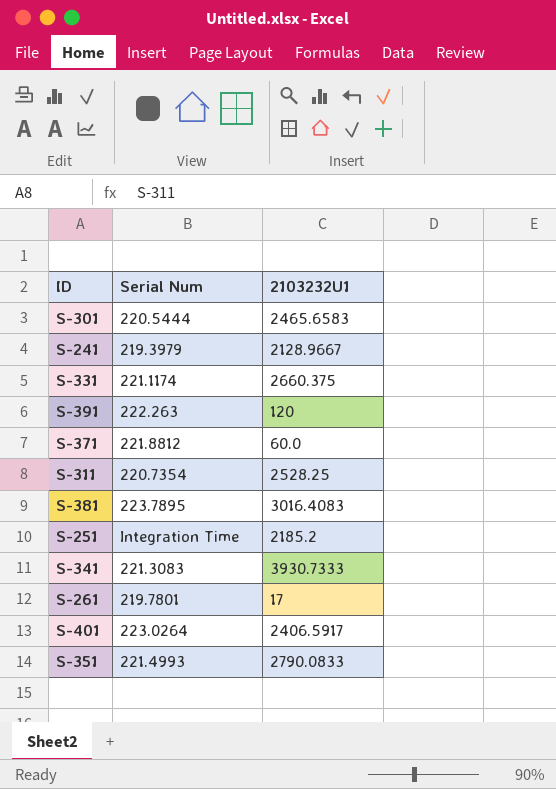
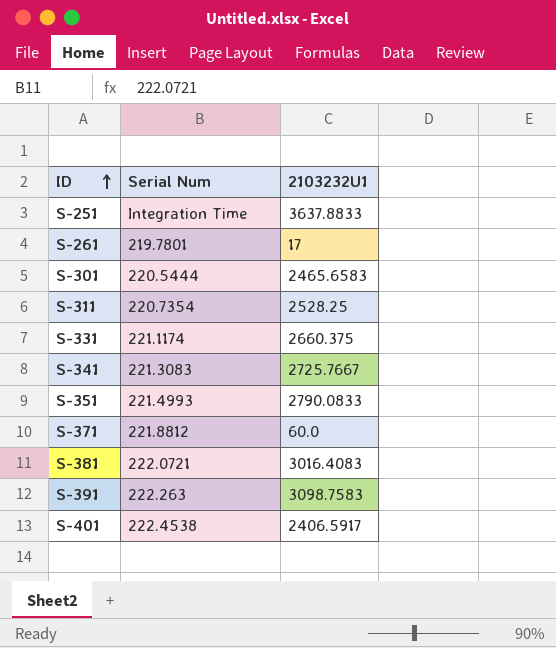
row order: none -> ID ascending
row S-241: 219.3979 | 2128.9667 -> none
S-251 | 2103232U1: 2185.2 -> 3637.8833
S-341 | 2103232U1: 3930.7333 -> 2725.7667
S-381 | Serial Num: 223.7895 -> 222.0721
S-391 | 2103232U1: 120 -> 3098.7583
S-401 | Serial Num: 223.0264 -> 222.4538

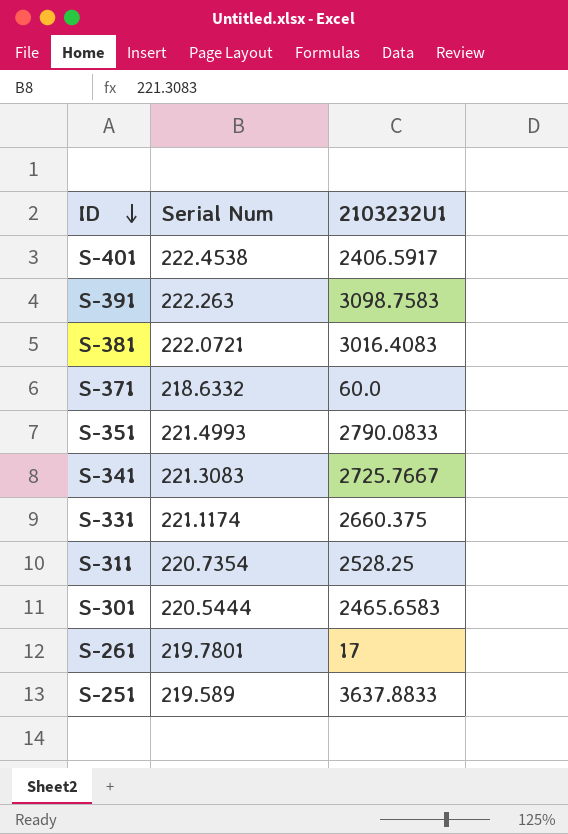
row order: ID ascending -> ID descending
S-371 | Serial Num: 221.8812 -> 218.6332
S-251 | Serial Num: Integration Time -> 219.589

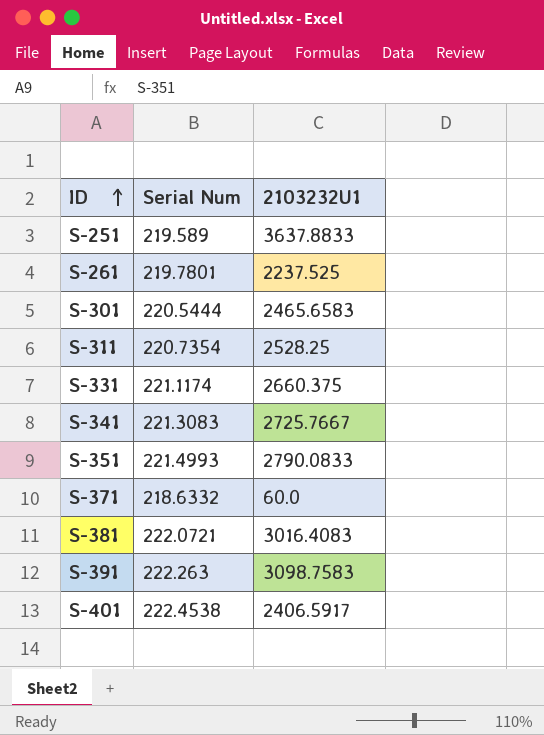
row order: ID descending -> ID ascending
S-261 | 2103232U1: 17 -> 2237.525

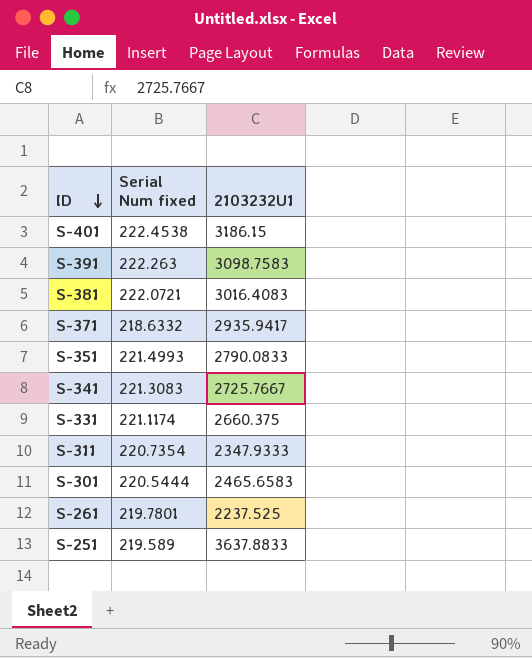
row order: ID ascending -> ID descending
column name: Serial Num -> Serial Num fixed
S-401 | 2103232U1: 2406.5917 -> 3186.15
S-371 | 2103232U1: 60.0 -> 2935.9417
S-311 | 2103232U1: 2528.25 -> 2347.9333

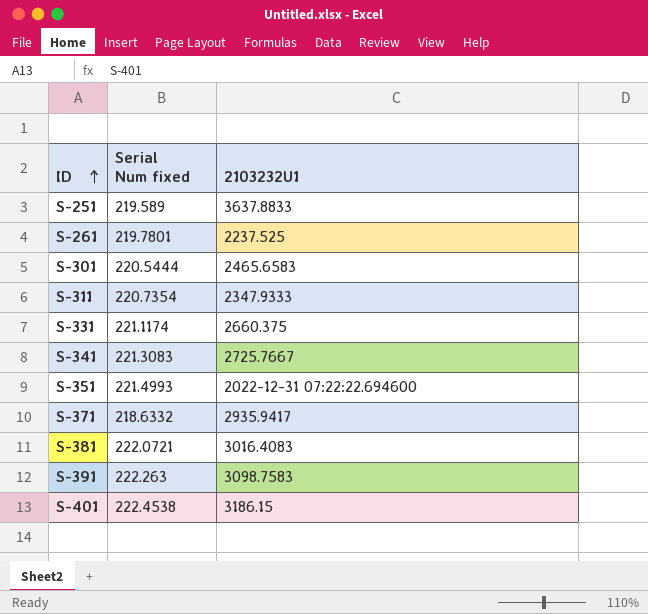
row order: ID descending -> ID ascending
S-351 | 2103232U1: 2790.0833 -> 2022-12-31 07:22:22.694600

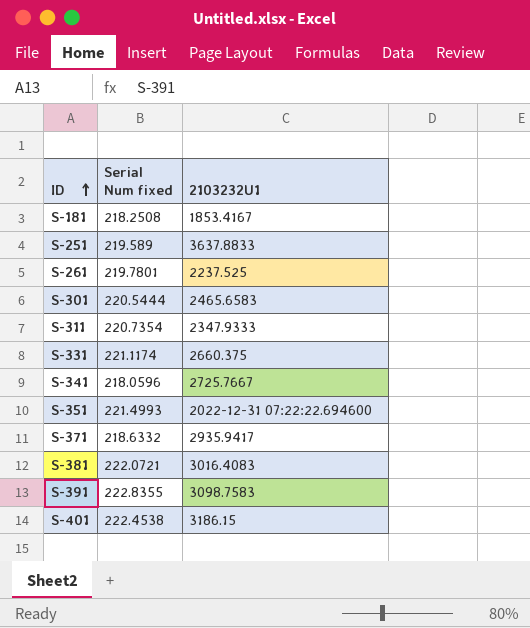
row S-181: none -> 218.2508 | 1853.4167
S-341 | Serial Num fixed: 221.3083 -> 218.0596
S-391 | Serial Num fixed: 222.263 -> 222.8355

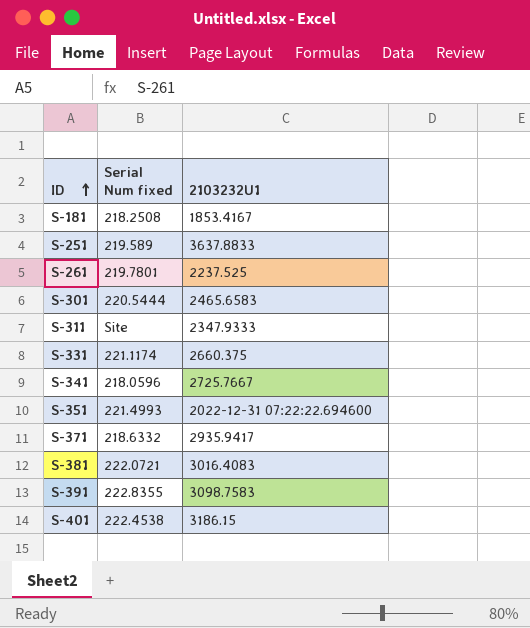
S-311 | Serial Num fixed: 220.7354 -> Site

